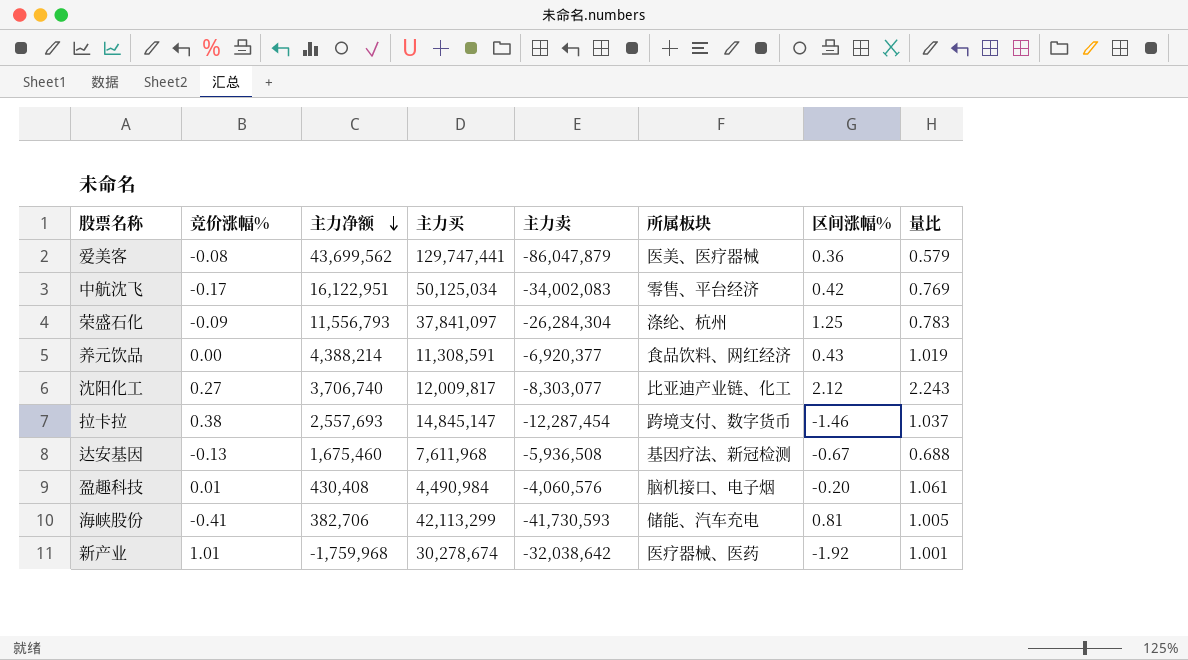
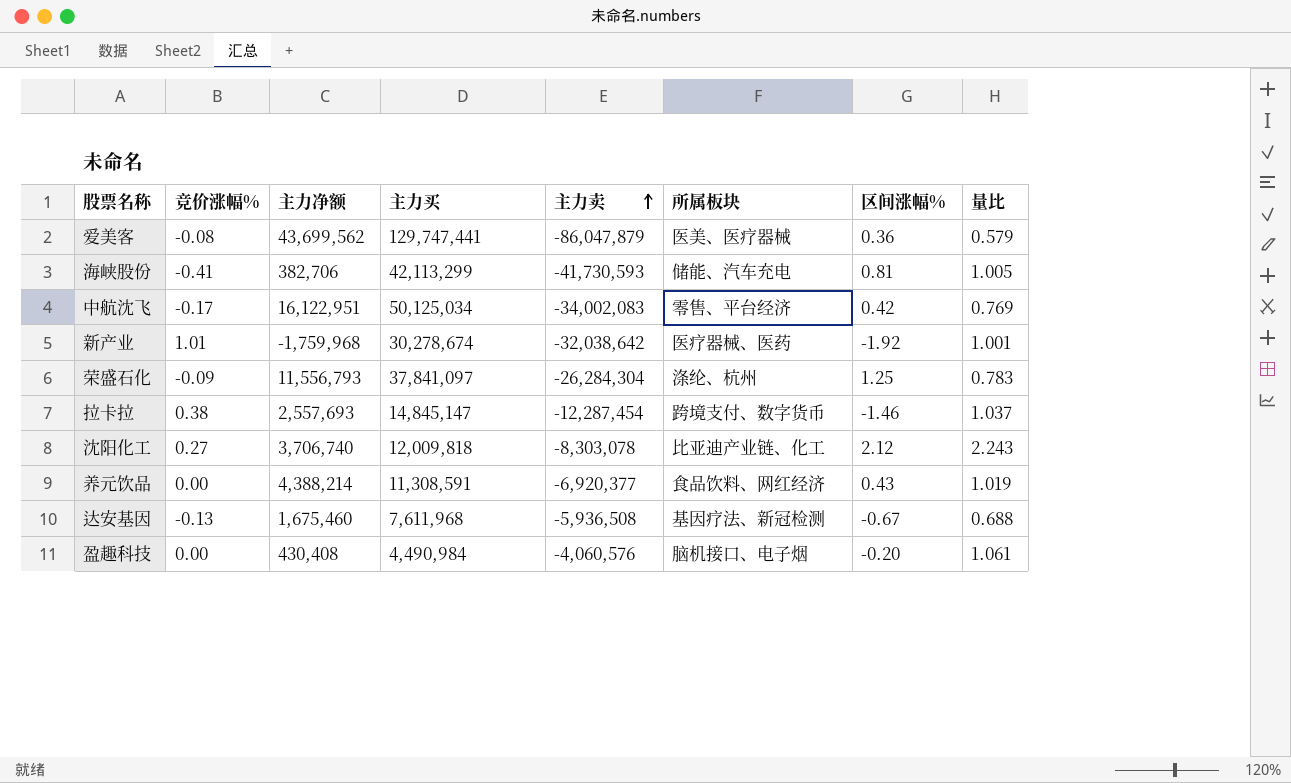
row order: 主力净额 descending -> 主力卖 ascending
沈阳化工 | 主力买: 12,009,817 -> 12,009,818
沈阳化工 | 主力卖: -8,303,077 -> -8,303,078
盈趣科技 | 竞价涨幅%: 0.01 -> 0.00

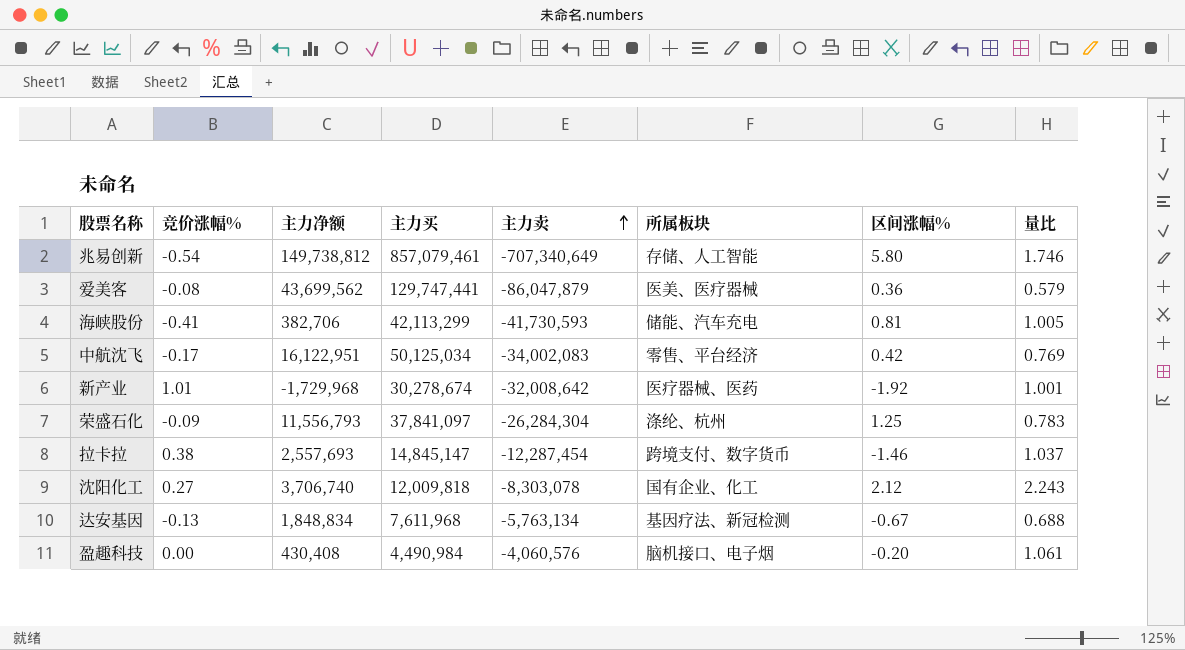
row 养元饮品: 0.00 | 4,388,214 | 11,308,591 | -6,920,377 | 食品饮料、网红经济 | 0.43 | 1.019 -> none
row 兆易创新: none -> -0.54 | 149,738,812 | 857,079,461 | -707,340,649 | 存储、人工智能 | 5.80 | 1.746
新产业 | 主力净额: -1,759,968 -> -1,729,968
新产业 | 主力卖: -32,038,642 -> -32,008,642
沈阳化工 | 所属板块: 比亚迪产业链、化工 -> 国有企业、化工
达安基因 | 主力净额: 1,675,460 -> 1,848,834
达安基因 | 主力卖: -5,936,508 -> -5,763,134

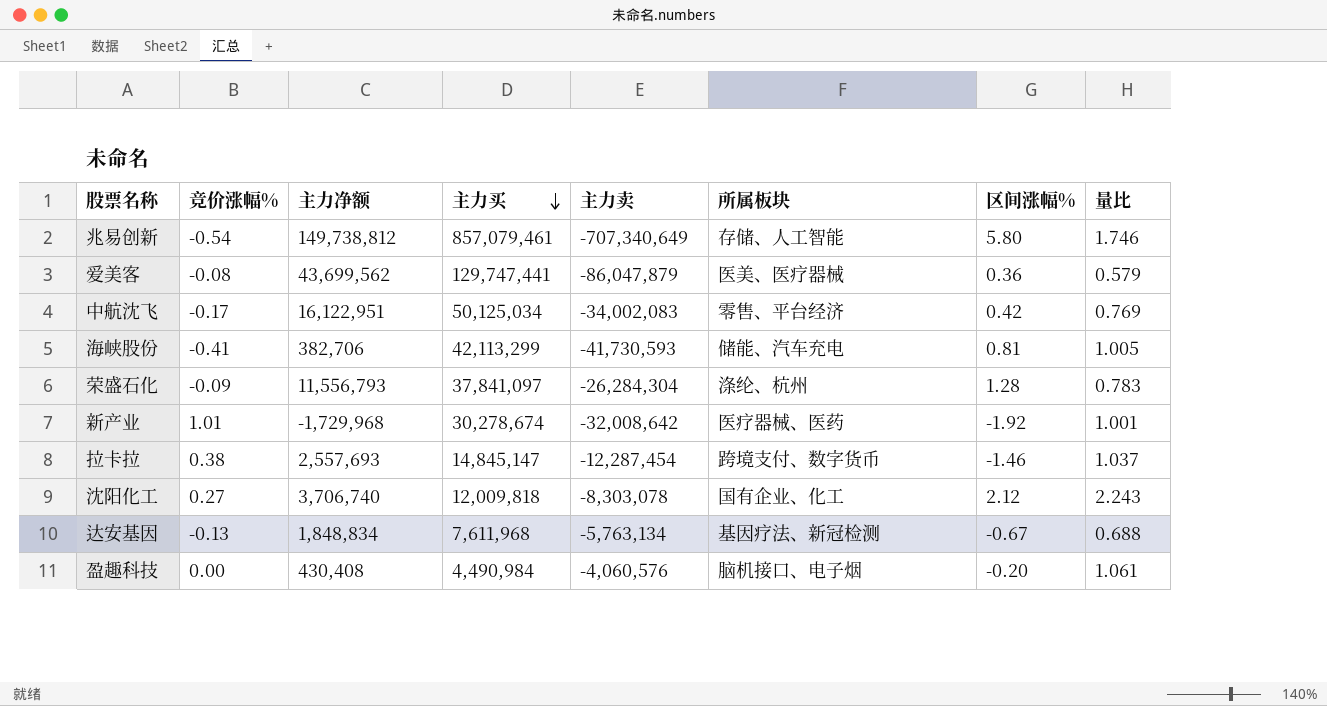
row order: 主力卖 ascending -> 主力买 descending
荣盛石化 | 区间涨幅%: 1.25 -> 1.28

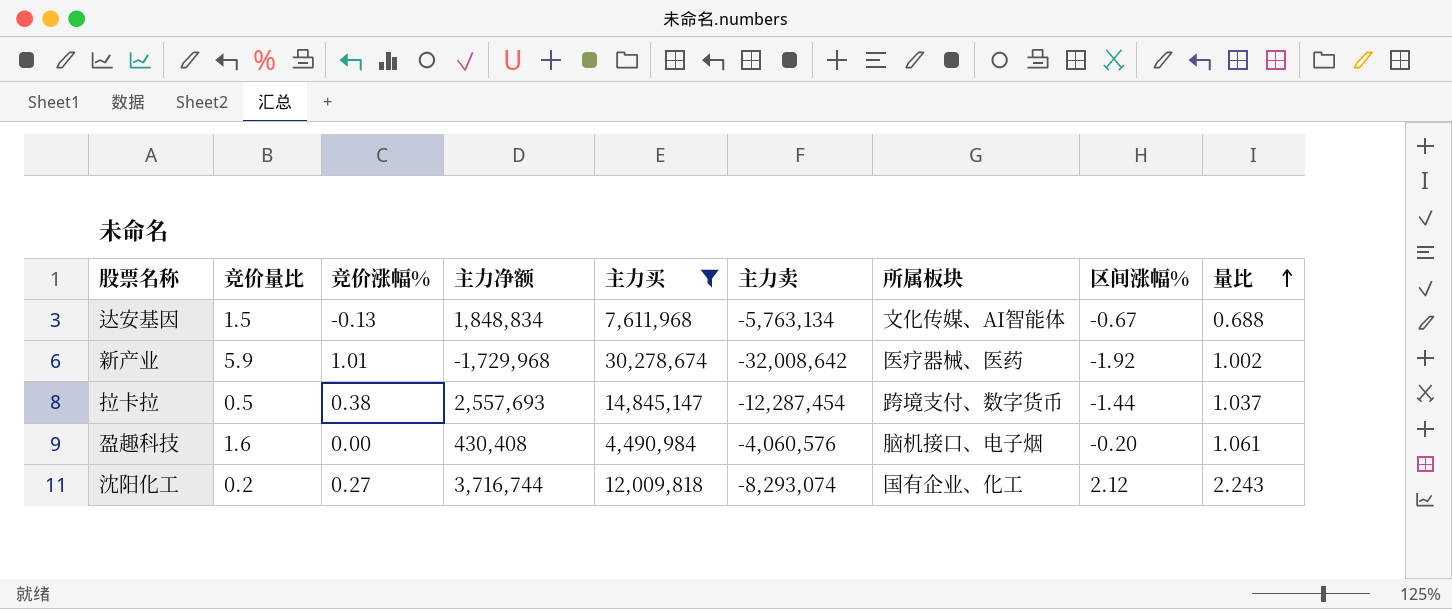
filter: none -> 主力买 <= 30,278,674
row order: 主力买 descending -> 量比 ascending
column 竞价量比 | position: none -> 2
达安基因 | 所属板块: 基因疗法、新冠检测 -> 文化传媒、AI智能体
新产业 | 量比: 1.001 -> 1.002
拉卡拉 | 区间涨幅%: -1.46 -> -1.44
沈阳化工 | 主力净额: 3,706,740 -> 3,716,744
沈阳化工 | 主力卖: -8,303,078 -> -8,293,074

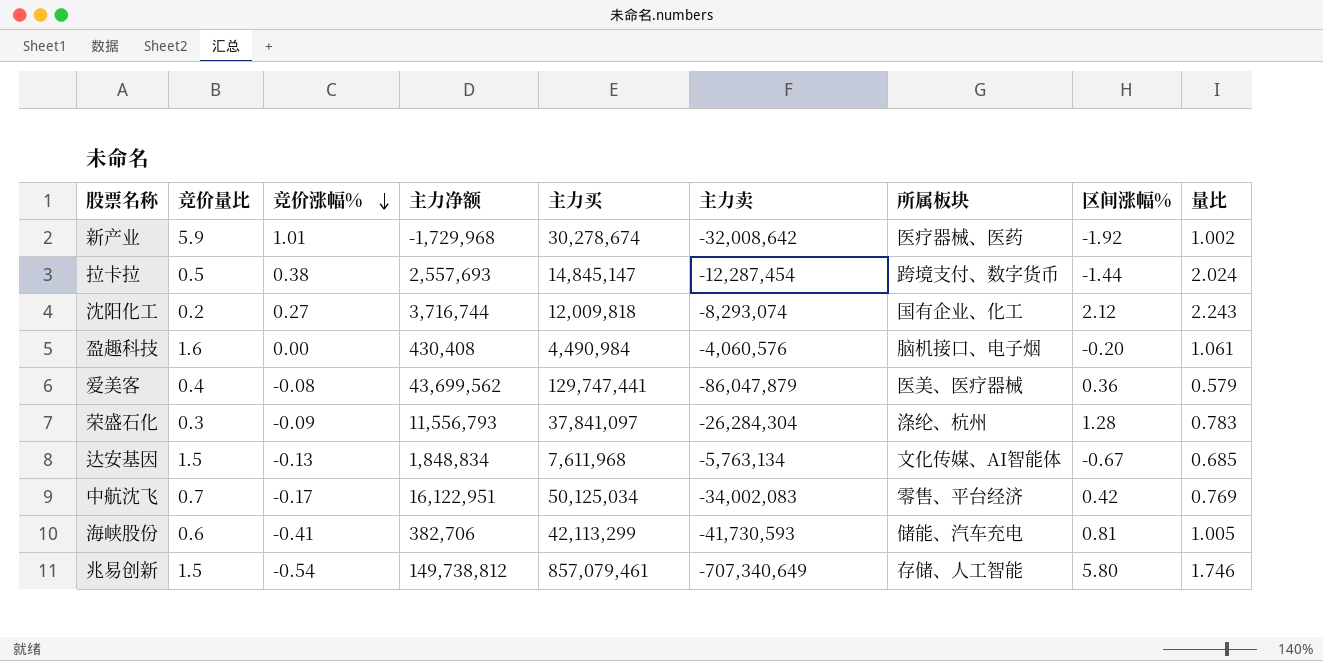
filter: 主力买 <= 30,278,674 -> none
row order: 量比 ascending -> 竞价涨幅% descending
拉卡拉 | 量比: 1.037 -> 2.024
达安基因 | 量比: 0.688 -> 0.685

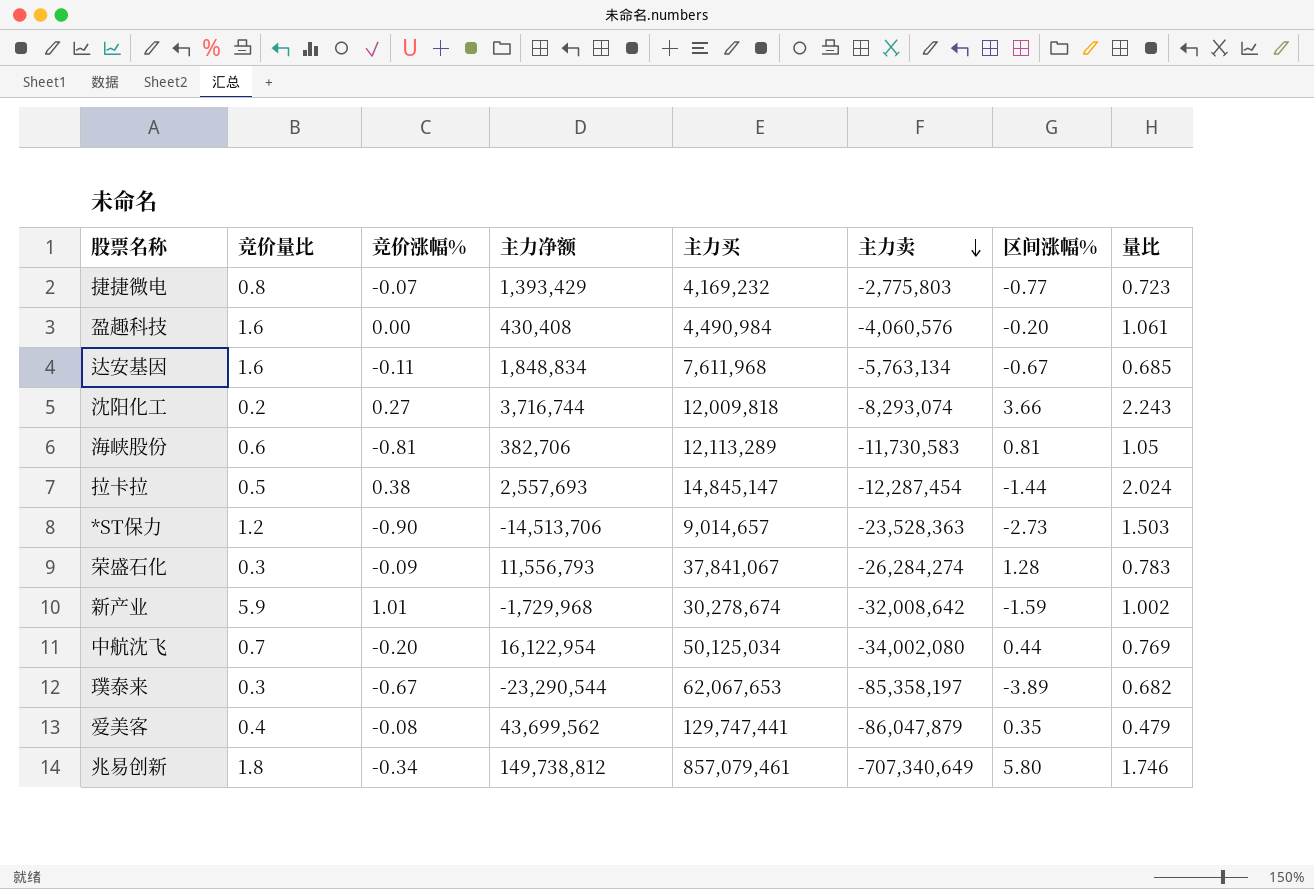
row order: 竞价涨幅% descending -> 主力卖 descending
column 所属板块 | position: 7 -> none
row 捷捷微电: none -> 0.8 | -0.07 | 1,393,429 | 4,169,232 | -2,775,803 | -0.77 | 0.723
达安基因 | 竞价量比: 1.5 -> 1.6
达安基因 | 竞价涨幅%: -0.13 -> -0.11
沈阳化工 | 区间涨幅%: 2.12 -> 3.66
海峡股份 | 竞价涨幅%: -0.41 -> -0.81
海峡股份 | 主力买: 42,113,299 -> 12,113,289
海峡股份 | 主力卖: -41,730,593 -> -11,730,583
海峡股份 | 量比: 1.005 -> 1.05
row *ST保力: none -> 1.2 | -0.90 | -14,513,706 | 9,014,657 | -23,528,363 | -2.73 | 1.503
荣盛石化 | 主力买: 37,841,097 -> 37,841,067
荣盛石化 | 主力卖: -26,284,304 -> -26,284,274
新产业 | 区间涨幅%: -1.92 -> -1.59
中航沈飞 | 竞价涨幅%: -0.17 -> -0.20
中航沈飞 | 主力净额: 16,122,951 -> 16,122,954
中航沈飞 | 主力卖: -34,002,083 -> -34,002,080
中航沈飞 | 区间涨幅%: 0.42 -> 0.44
row 璞泰来: none -> 0.3 | -0.67 | -23,290,544 | 62,067,653 | -85,358,197 | -3.89 | 0.682
爱美客 | 区间涨幅%: 0.36 -> 0.35
爱美客 | 量比: 0.579 -> 0.479
兆易创新 | 竞价量比: 1.5 -> 1.8
兆易创新 | 竞价涨幅%: -0.54 -> -0.34

